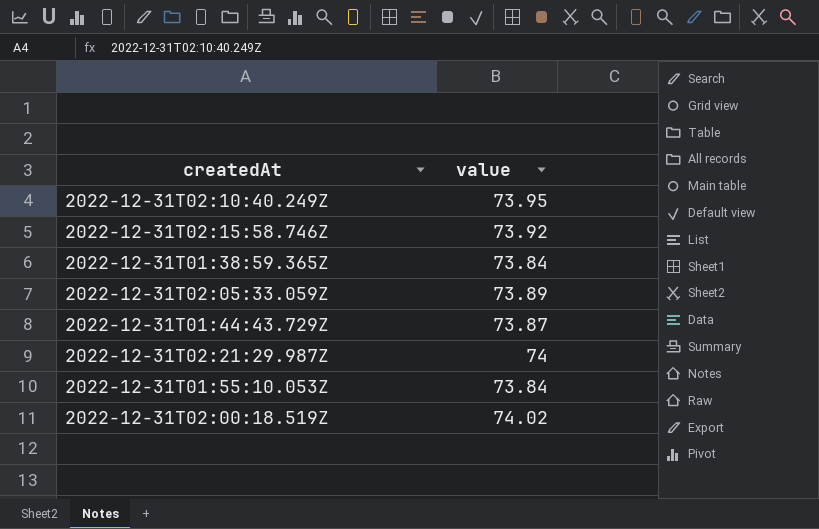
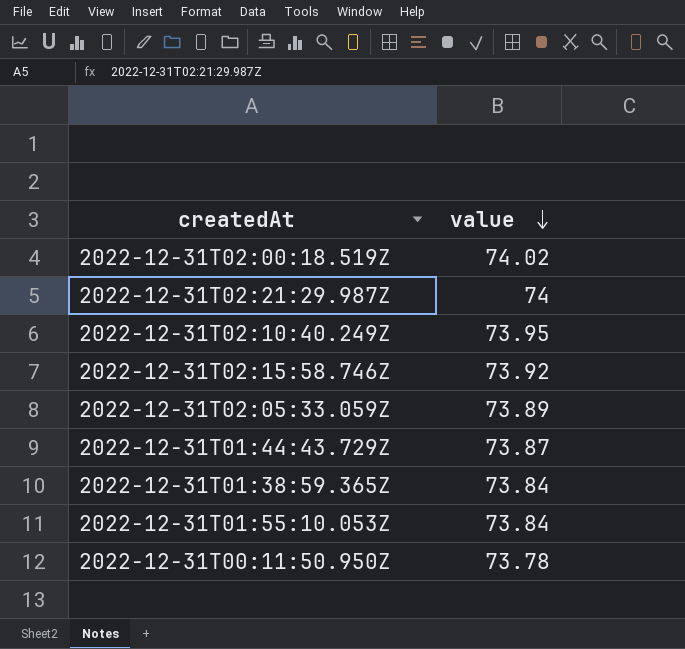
row order: none -> value descending
row 2022-12-31T00:11:50.950Z: none -> 73.78

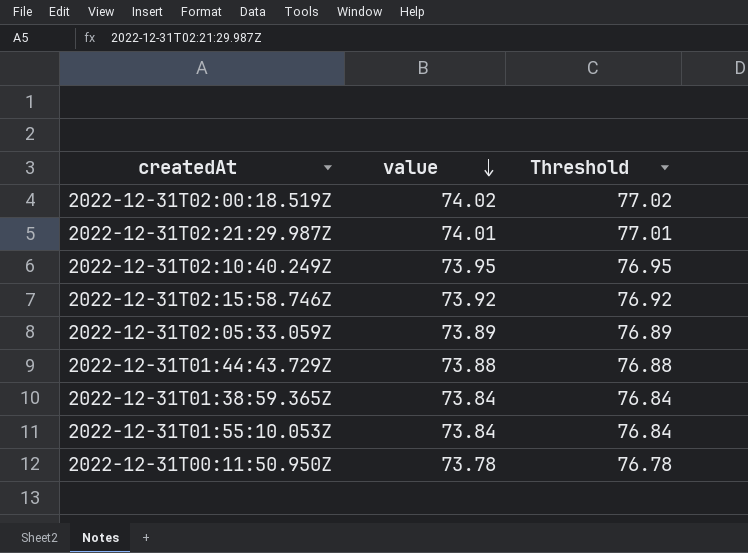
column Threshold | formula: none -> [value] + 3
2022-12-31T02:21:29.987Z | value: 74 -> 74.01
2022-12-31T01:44:43.729Z | value: 73.87 -> 73.88

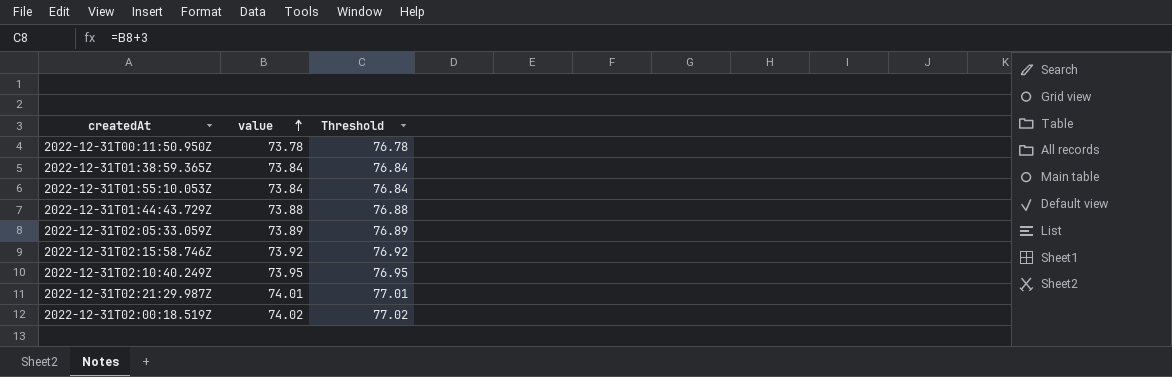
row order: value descending -> value ascending

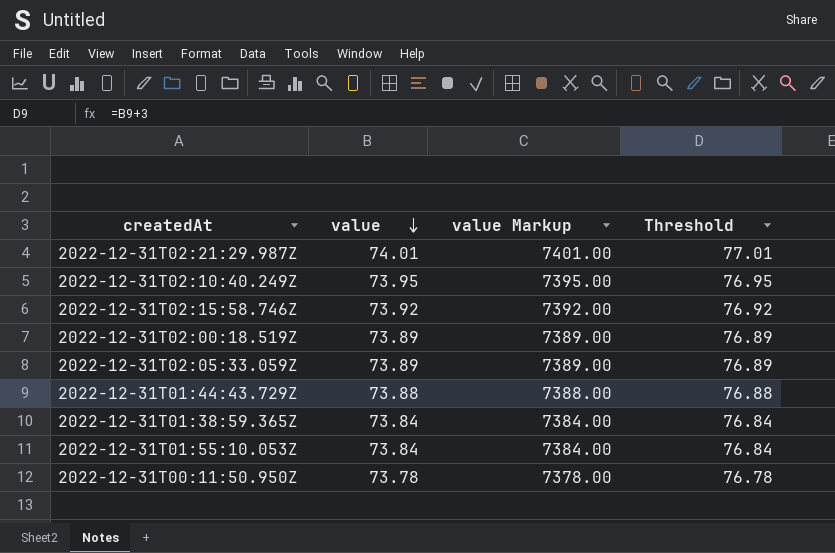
row order: value ascending -> value descending
column value Markup | formula: none -> [value] * 100
2022-12-31T02:00:18.519Z | value: 74.02 -> 73.89
2022-12-31T02:00:18.519Z | Threshold: 77.02 -> 76.89

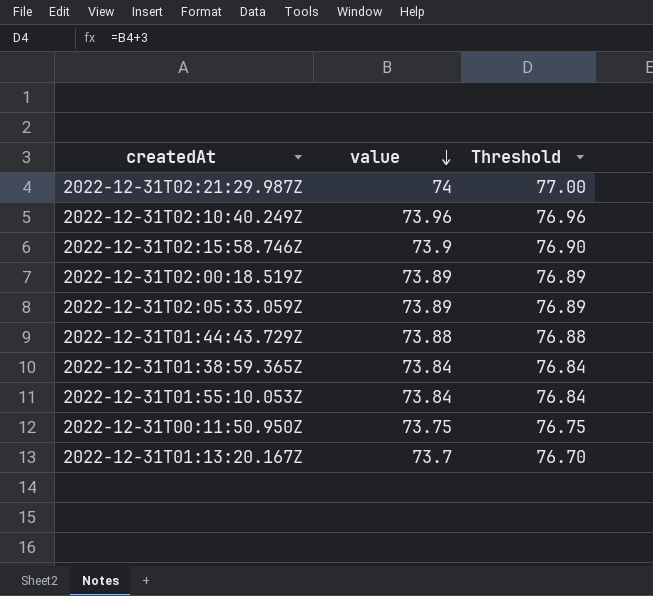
column value Markup | formula: [value] * 100 -> none
2022-12-31T02:21:29.987Z | value: 74.01 -> 74
2022-12-31T02:21:29.987Z | Threshold: 77.01 -> 77.00
2022-12-31T02:10:40.249Z | value: 73.95 -> 73.96
2022-12-31T02:10:40.249Z | Threshold: 76.95 -> 76.96
2022-12-31T02:15:58.746Z | value: 73.92 -> 73.9
2022-12-31T02:15:58.746Z | Threshold: 76.92 -> 76.90
2022-12-31T00:11:50.950Z | value: 73.78 -> 73.75
2022-12-31T00:11:50.950Z | Threshold: 76.78 -> 76.75
row 2022-12-31T01:13:20.167Z: none -> 73.7 | 76.70

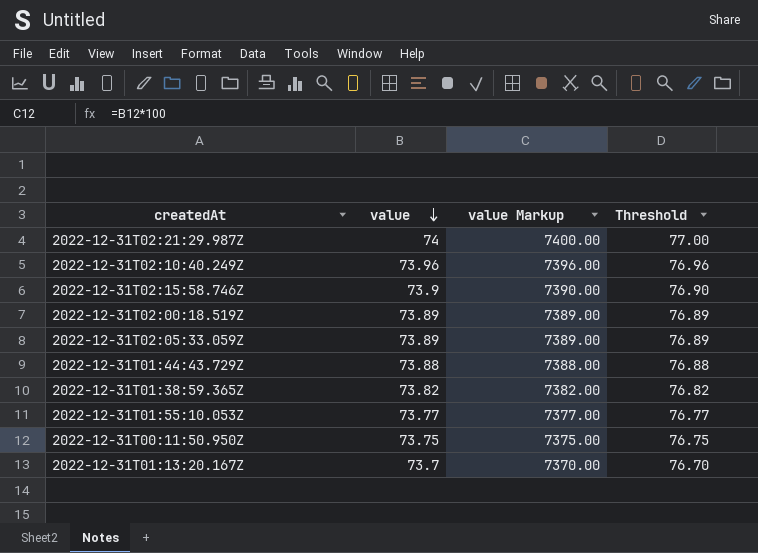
column value Markup | formula: none -> [value] * 100
2022-12-31T01:38:59.365Z | value: 73.84 -> 73.82
2022-12-31T01:38:59.365Z | Threshold: 76.84 -> 76.82
2022-12-31T01:55:10.053Z | value: 73.84 -> 73.77
2022-12-31T01:55:10.053Z | Threshold: 76.84 -> 76.77

